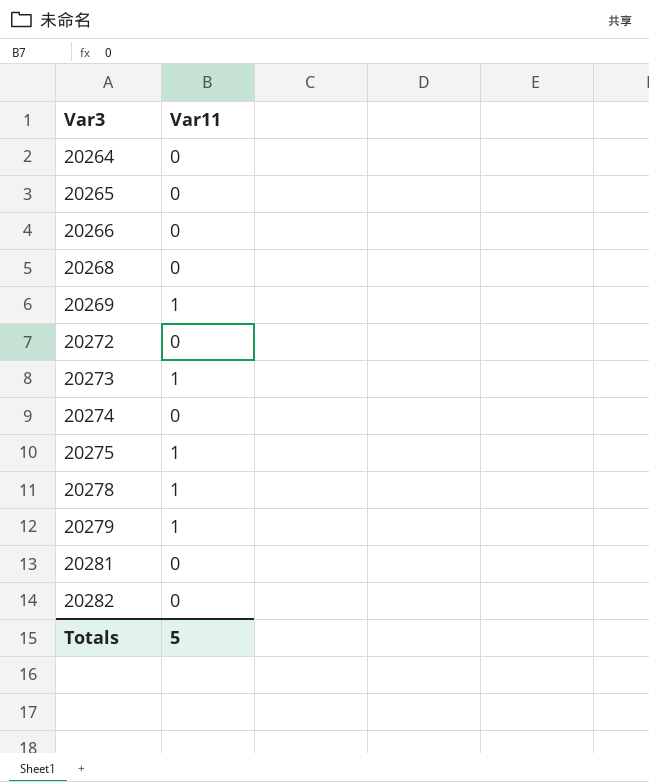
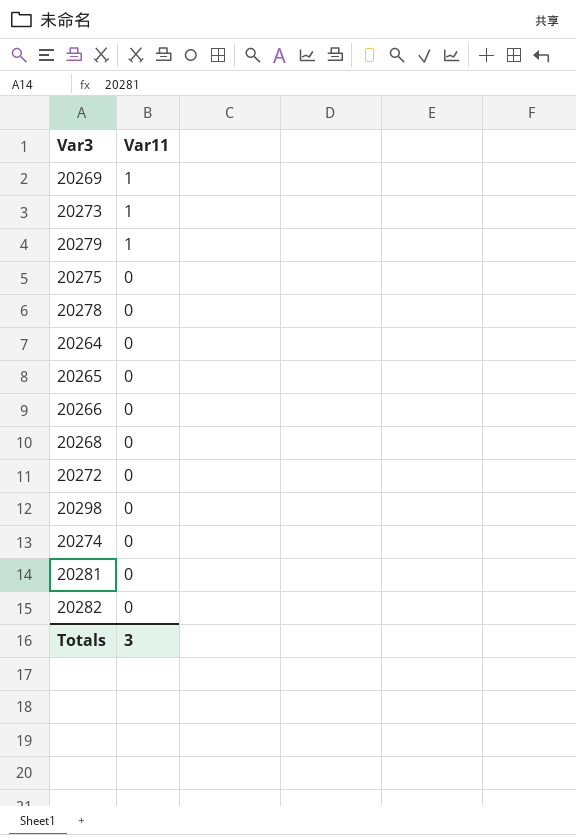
row order: Var3 ascending -> Var11 descending
20275 | Var11: 1 -> 0
20278 | Var11: 1 -> 0
row 20298: none -> 0
Totals | Var11: 5 -> 3

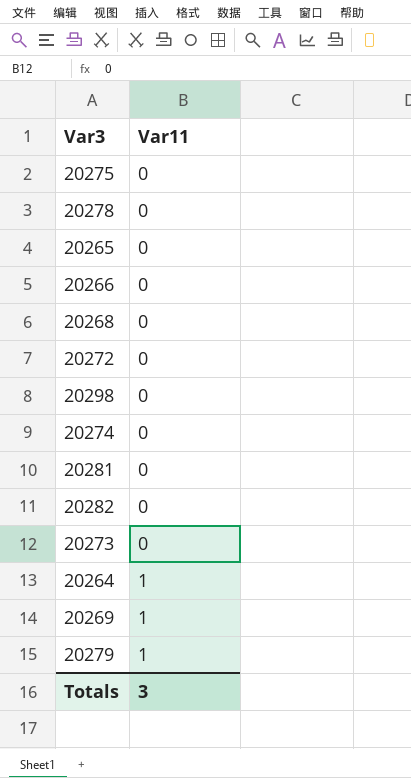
row order: Var11 descending -> Var11 ascending
20273 | Var11: 1 -> 0
20264 | Var11: 0 -> 1

